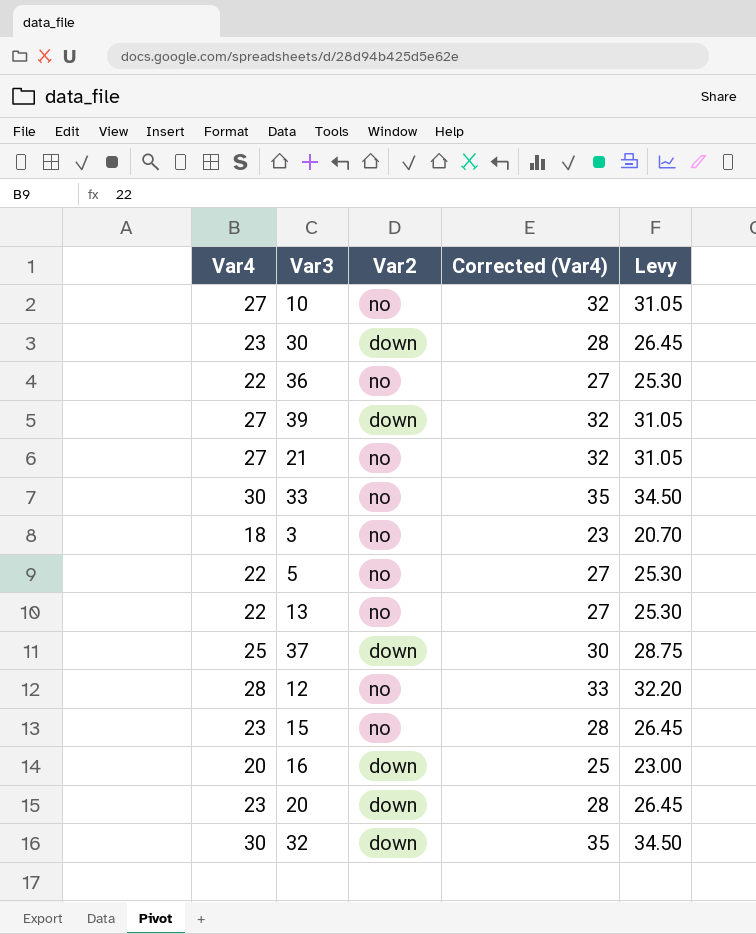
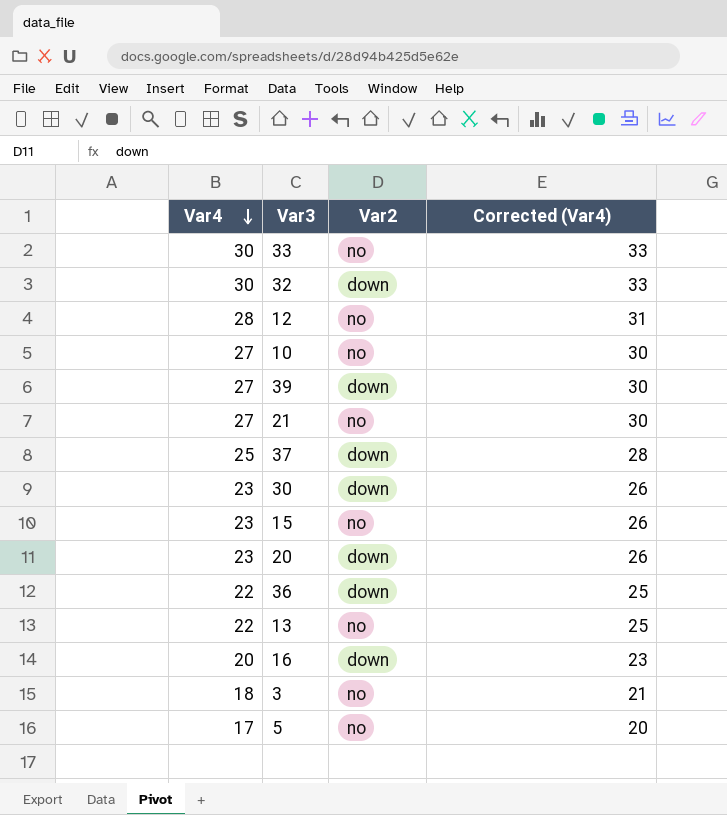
row order: none -> Var4 descending
column Levy | formula: [Var4] * 1.15 -> none
column Corrected (Var4) | formula: [Var4] + 5 -> [Var4] + 3
36 | Var2: no -> down
5 | Var4: 22 -> 17

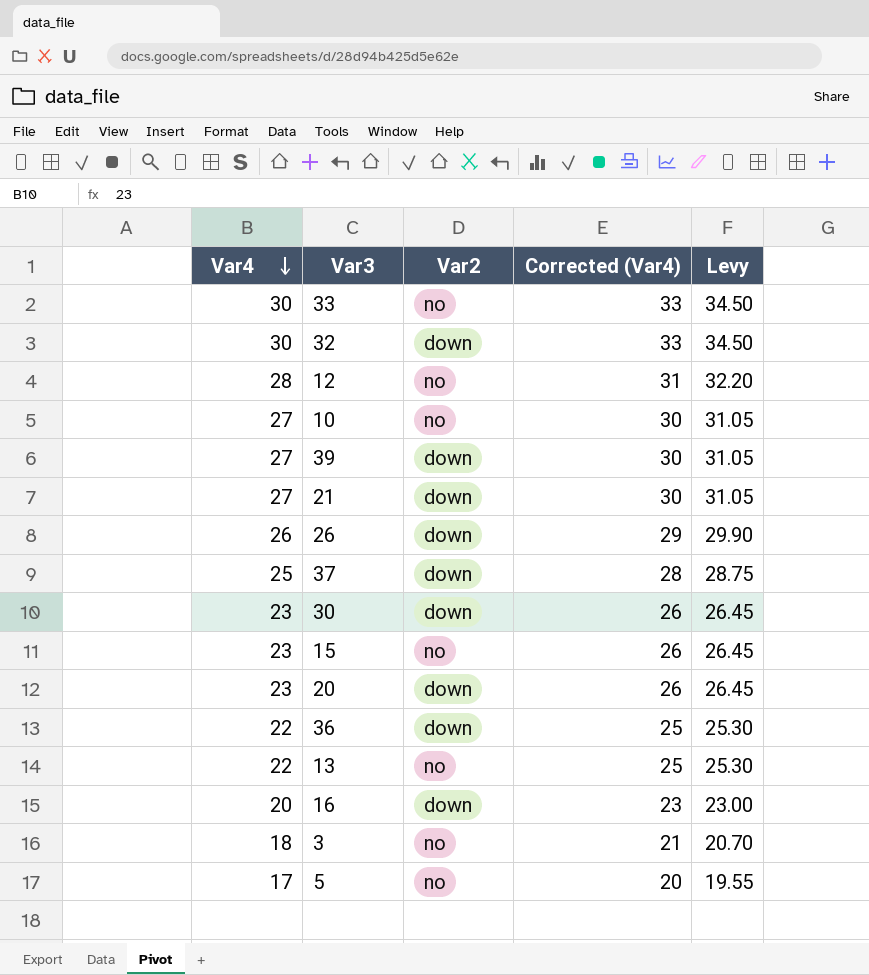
column Levy | formula: none -> [Var4] * 1.15
21 | Var2: no -> down
row 26: none -> 26 | down | 29 | 29.90

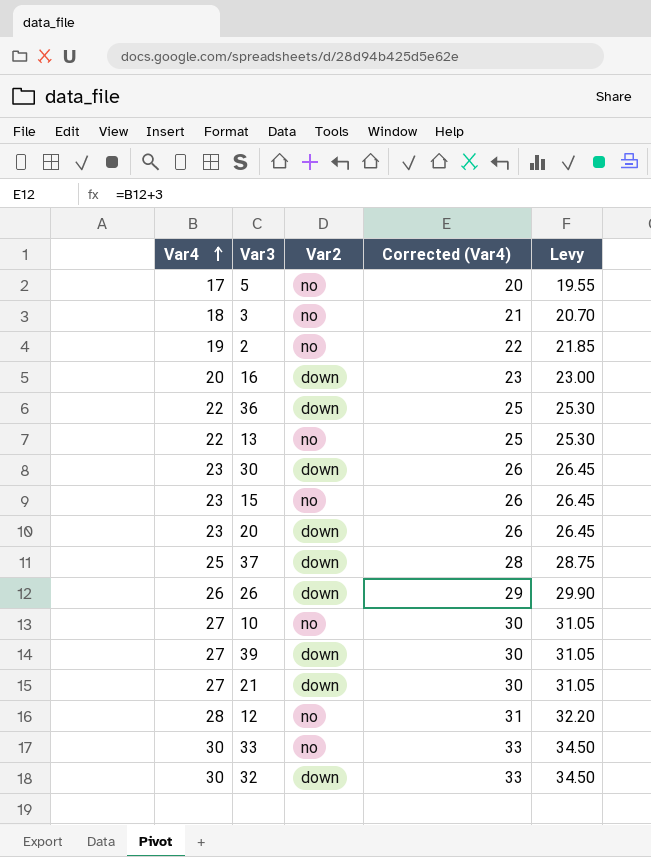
row order: Var4 descending -> Var4 ascending
row 2: none -> 19 | no | 22 | 21.85

